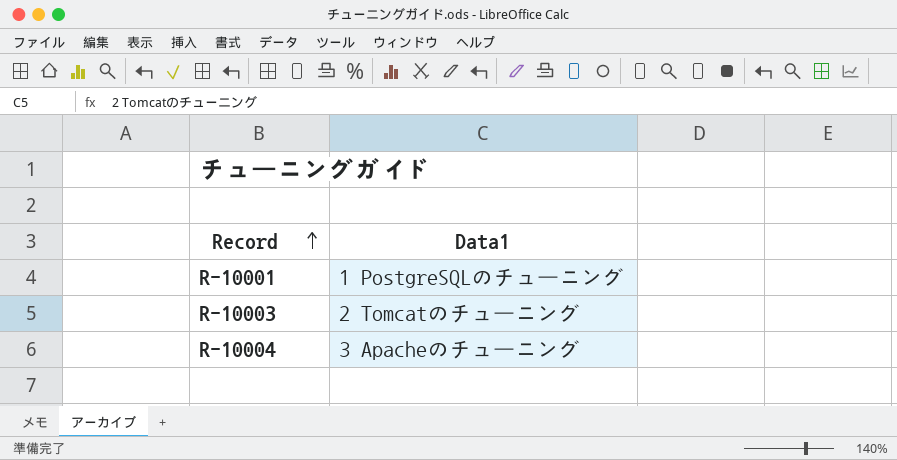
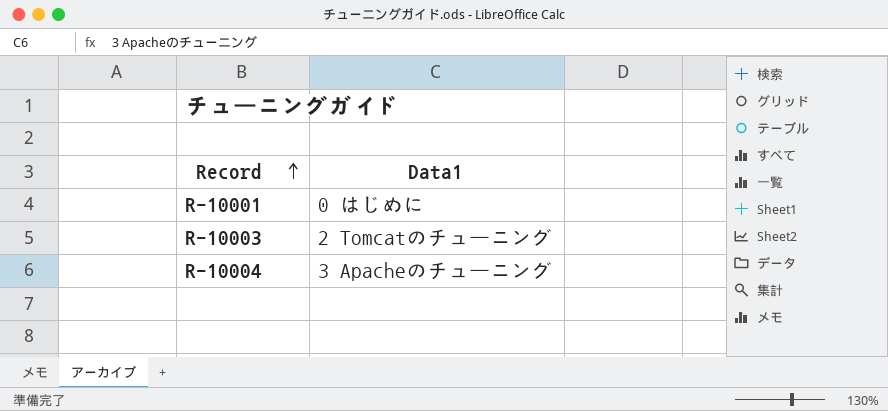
R-10001 | Data1: 1 PostgreSQLのチューニング -> 0 はじめに

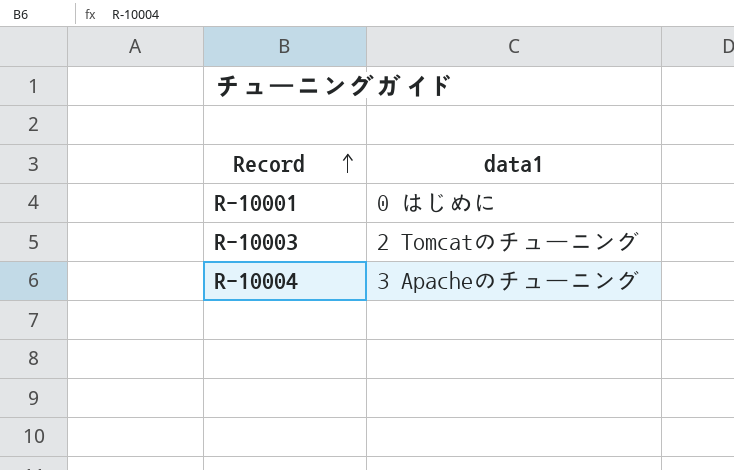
column name: Data1 -> data1

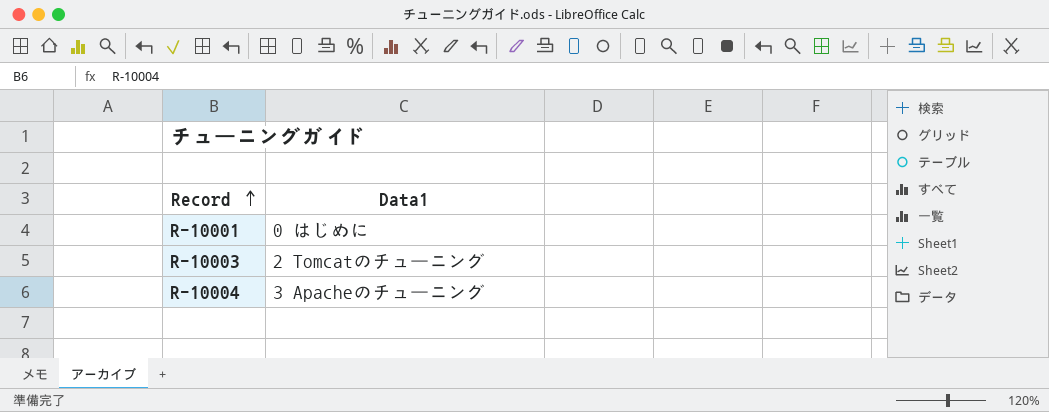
column name: data1 -> Data1

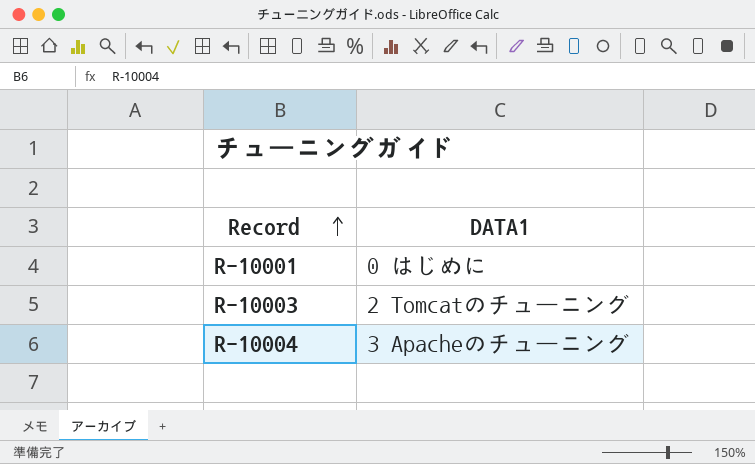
column name: Data1 -> DATA1

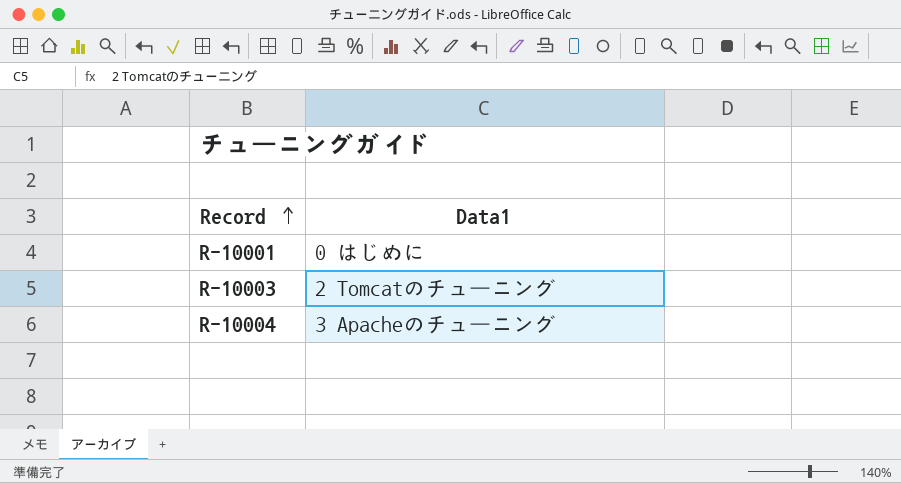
column name: DATA1 -> Data1

